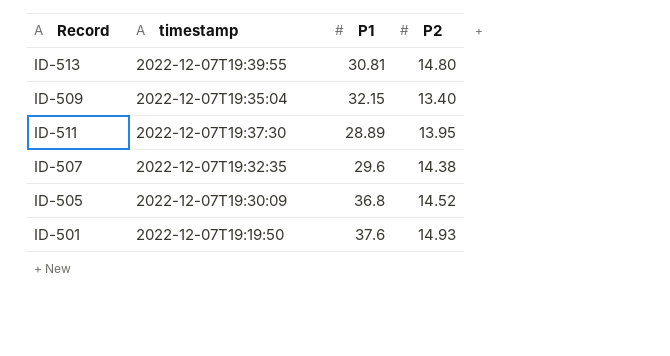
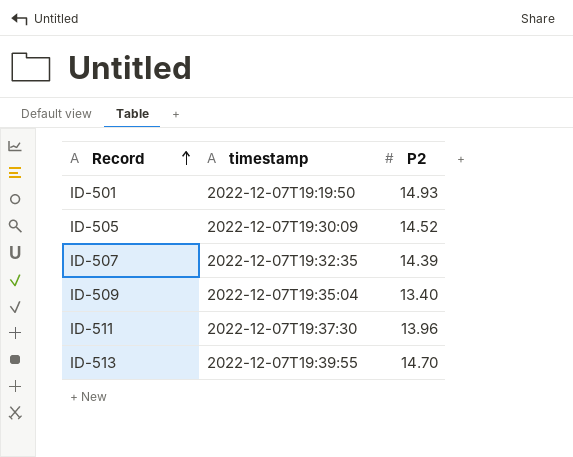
row order: none -> Record ascending
column P1 | position: 3 -> none
ID-507 | P2: 14.38 -> 14.39
ID-511 | P2: 13.95 -> 13.96
ID-513 | P2: 14.80 -> 14.70

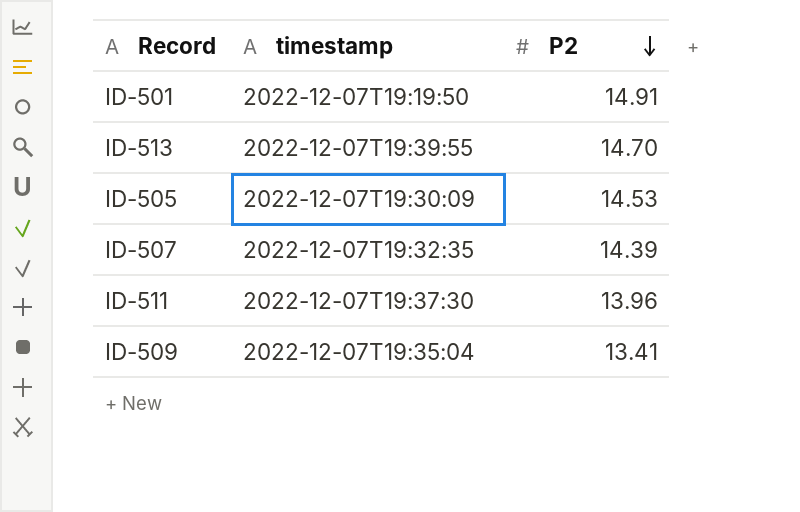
row order: Record ascending -> P2 descending
ID-501 | P2: 14.93 -> 14.91
ID-505 | P2: 14.52 -> 14.53
ID-509 | P2: 13.40 -> 13.41

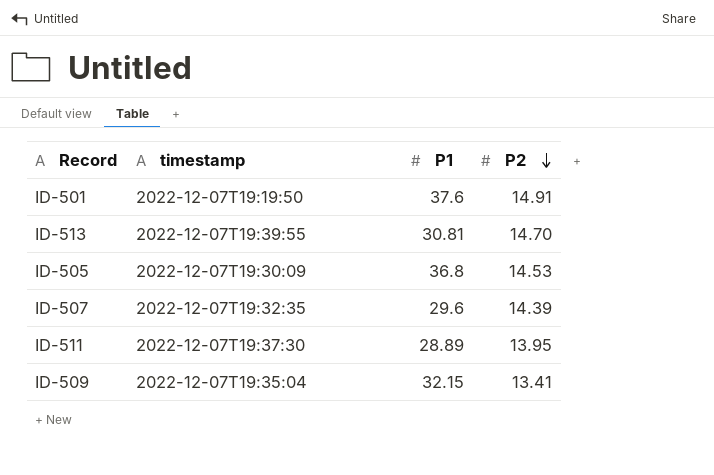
column P1 | position: none -> 3
ID-511 | P2: 13.96 -> 13.95

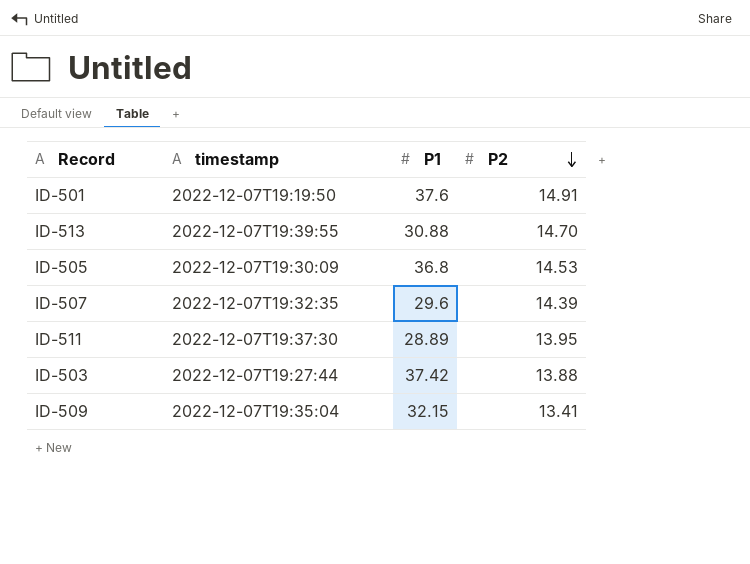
ID-513 | P1: 30.81 -> 30.88
row ID-503: none -> 2022-12-07T19:27:44 | 37.42 | 13.88

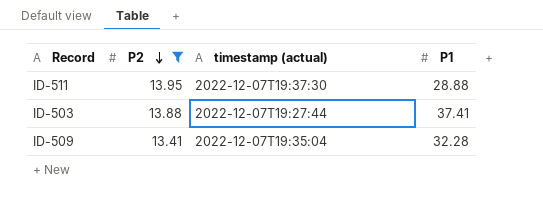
filter: none -> P2 <= 13.95
column P2 | position: 4 -> 2
column name: timestamp -> timestamp (actual)
ID-511 | P1: 28.89 -> 28.88
ID-503 | P1: 37.42 -> 37.41
ID-509 | P1: 32.15 -> 32.28

